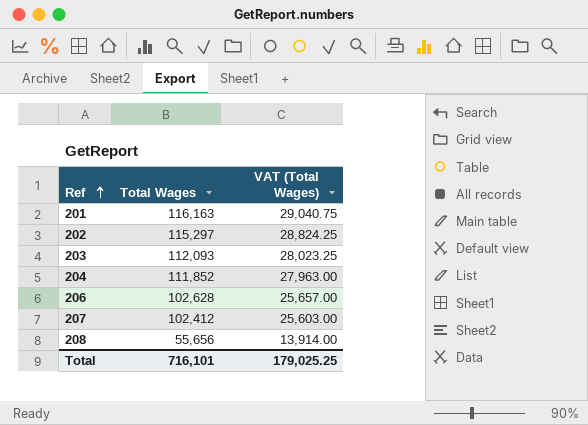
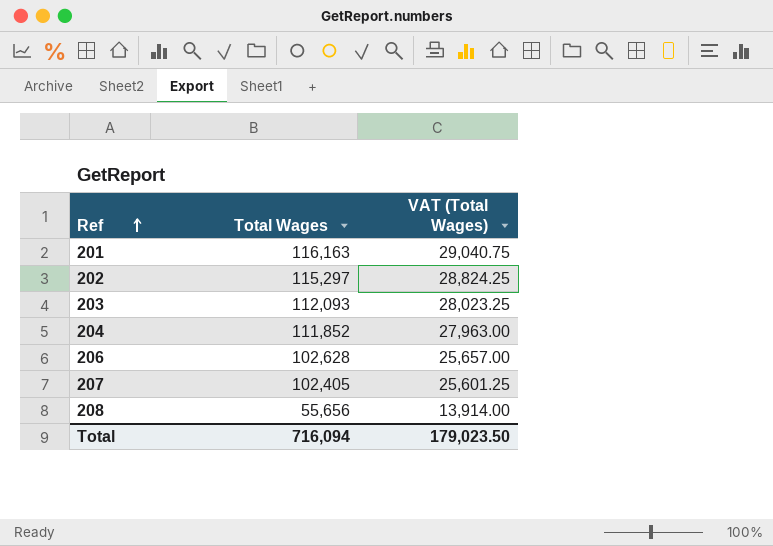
207 | Total Wages: 102,412 -> 102,405
207 | VAT (Total Wages): 25,603.00 -> 25,601.25
Total | Total Wages: 716,101 -> 716,094
Total | VAT (Total Wages): 179,025.25 -> 179,023.50

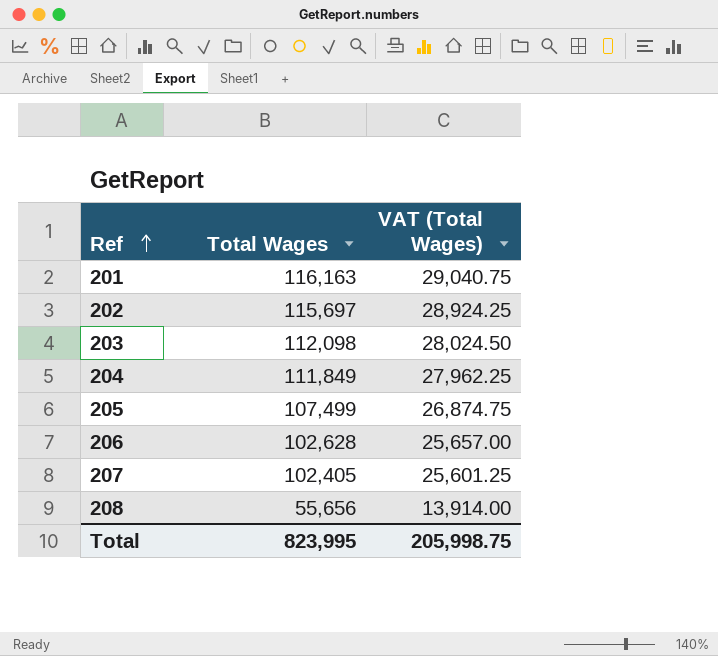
202 | Total Wages: 115,297 -> 115,697
202 | VAT (Total Wages): 28,824.25 -> 28,924.25
203 | Total Wages: 112,093 -> 112,098
203 | VAT (Total Wages): 28,023.25 -> 28,024.50
204 | Total Wages: 111,852 -> 111,849
204 | VAT (Total Wages): 27,963.00 -> 27,962.25
row 205: none -> 107,499 | 26,874.75
Total | Total Wages: 716,094 -> 823,995
Total | VAT (Total Wages): 179,023.50 -> 205,998.75

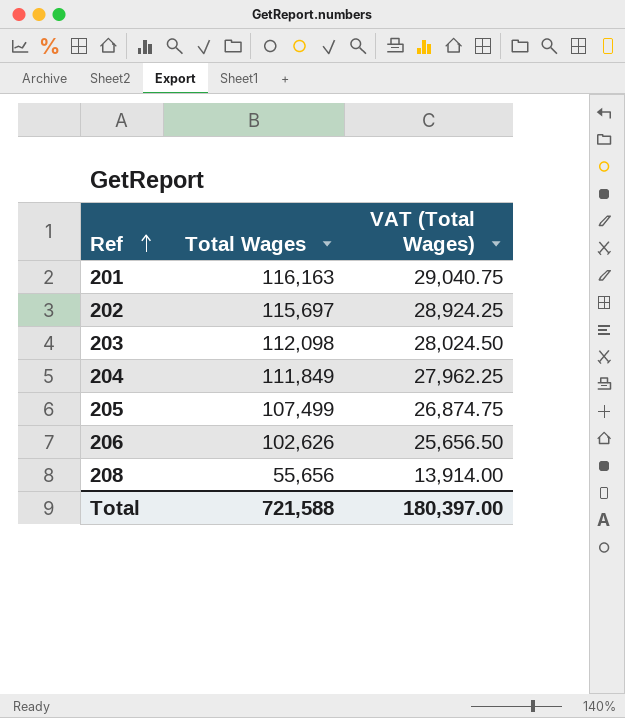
row 207: 102,405 | 25,601.25 -> none
206 | Total Wages: 102,628 -> 102,626
206 | VAT (Total Wages): 25,657.00 -> 25,656.50
Total | Total Wages: 823,995 -> 721,588
Total | VAT (Total Wages): 205,998.75 -> 180,397.00

